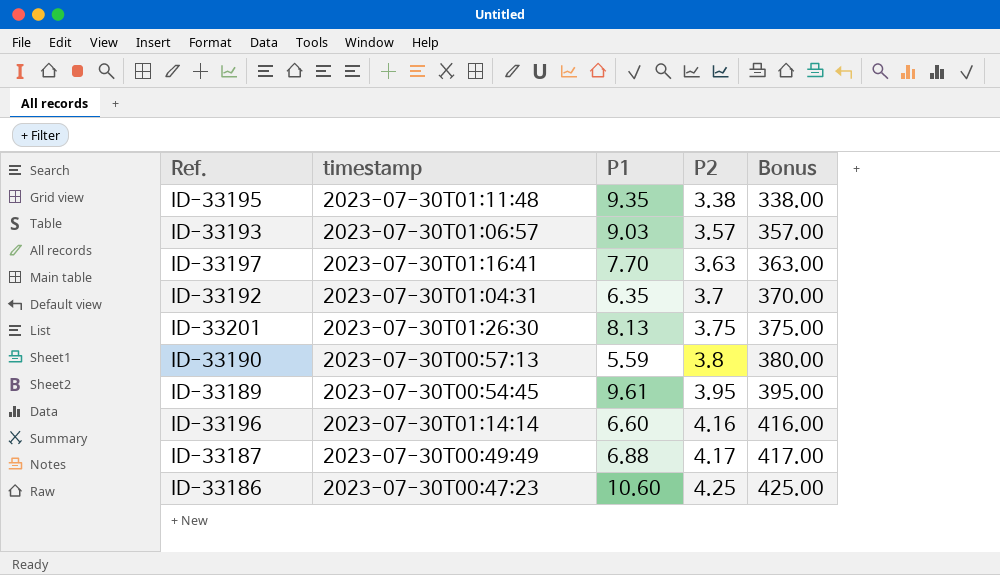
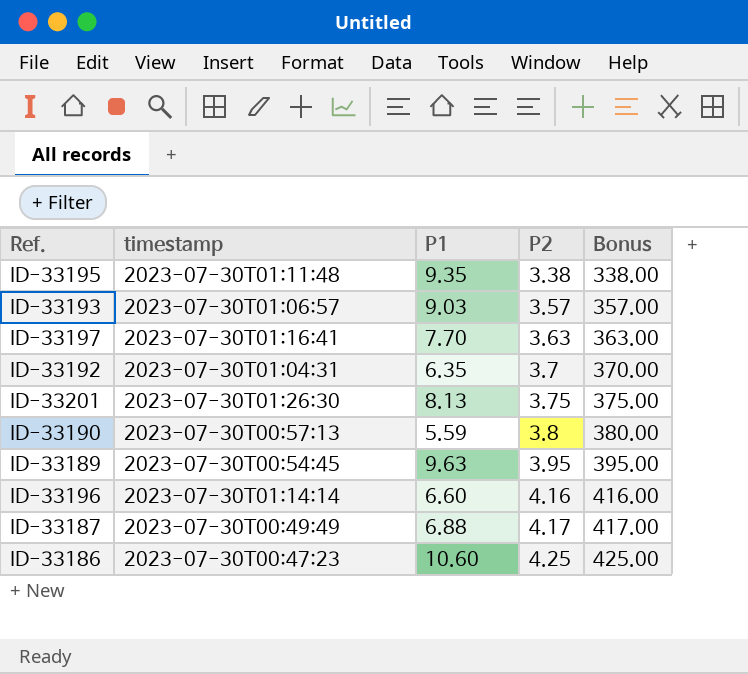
ID-33189 | P1: 9.61 -> 9.63

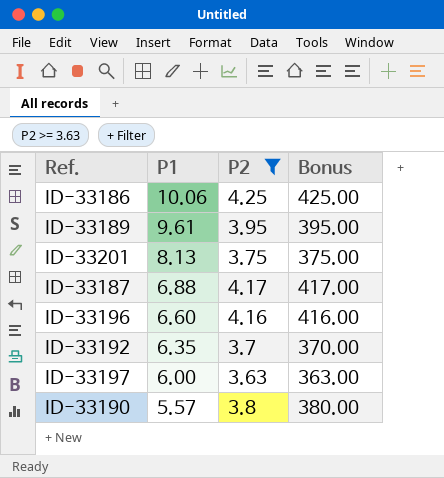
filter: none -> P2 >= 3.63
row order: P2 ascending -> P1 descending
column timestamp | position: 2 -> none
ID-33186 | P1: 10.60 -> 10.06
ID-33189 | P1: 9.63 -> 9.61
ID-33197 | P1: 7.70 -> 6.00
ID-33190 | P1: 5.59 -> 5.57

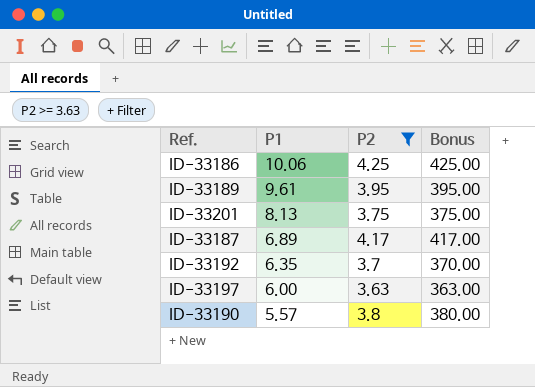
row ID-33196: 6.60 | 4.16 | 416.00 -> none
ID-33187 | P1: 6.88 -> 6.89

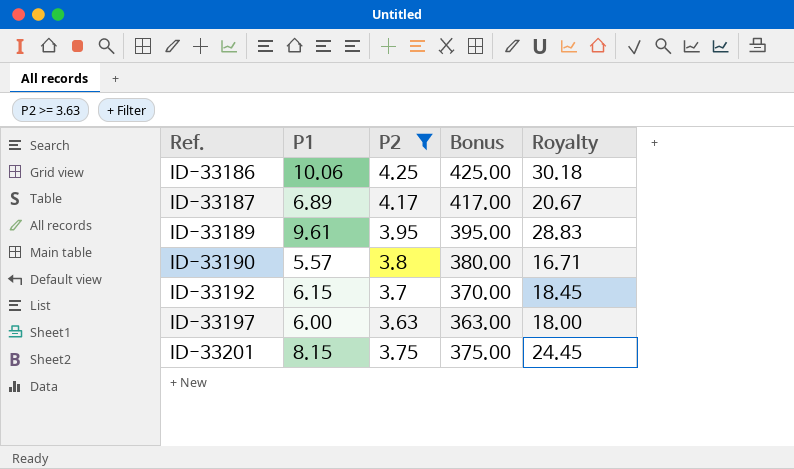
row order: P1 descending -> Ref. ascending
column Royalty | formula: none -> [P1] * 3
ID-33192 | P1: 6.35 -> 6.15
ID-33201 | P1: 8.13 -> 8.15

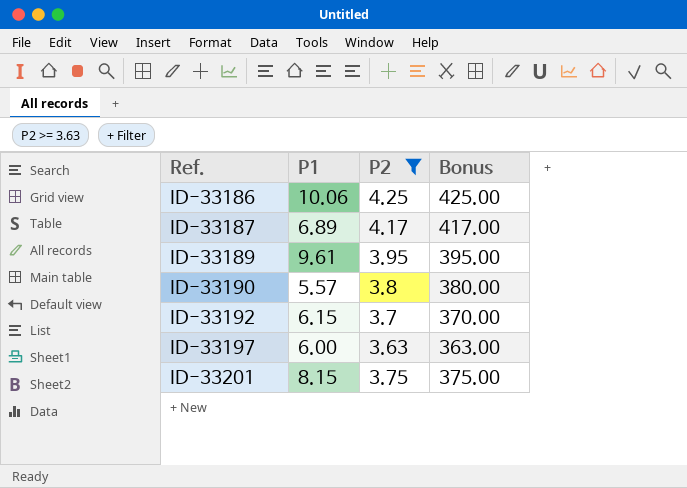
column Royalty | formula: [P1] * 3 -> none

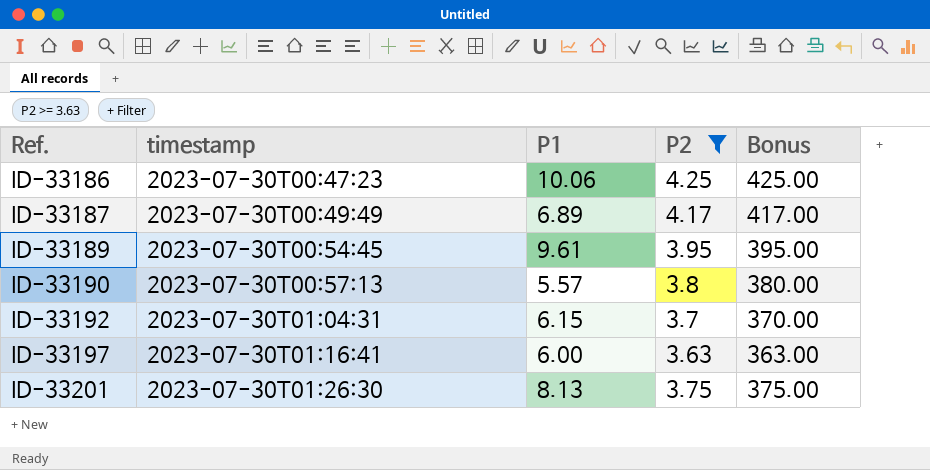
column timestamp | position: none -> 2
ID-33201 | P1: 8.15 -> 8.13

